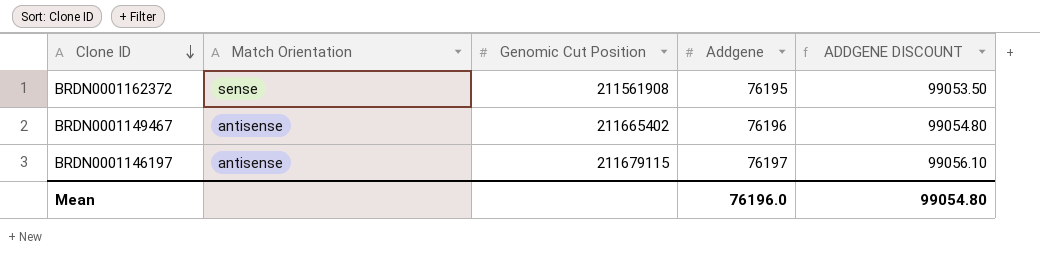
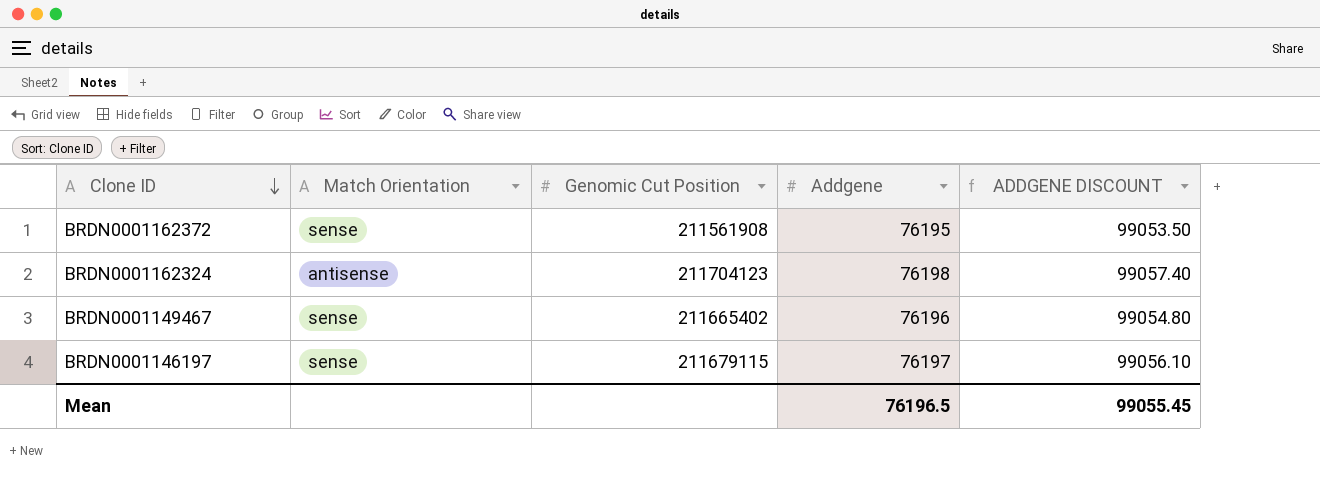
row BRDN0001162324: none -> antisense | 211704123 | 76198 | 99057.40
BRDN0001149467 | Match Orientation: antisense -> sense
BRDN0001146197 | Match Orientation: antisense -> sense
Mean | Addgene: 76196.0 -> 76196.5
Mean | ADDGENE DISCOUNT: 99054.80 -> 99055.45

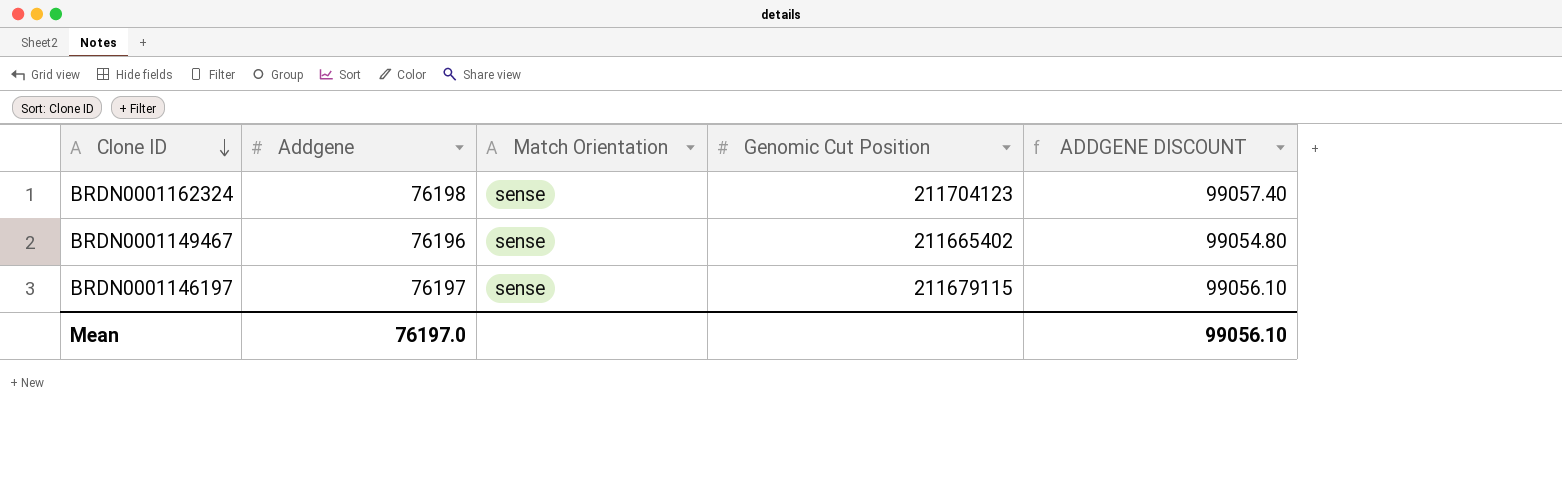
column Addgene | position: 4 -> 2
row BRDN0001162372: sense | 211561908 | 76195 | 99053.50 -> none
BRDN0001162324 | Match Orientation: antisense -> sense
Mean | Addgene: 76196.5 -> 76197.0
Mean | ADDGENE DISCOUNT: 99055.45 -> 99056.10

